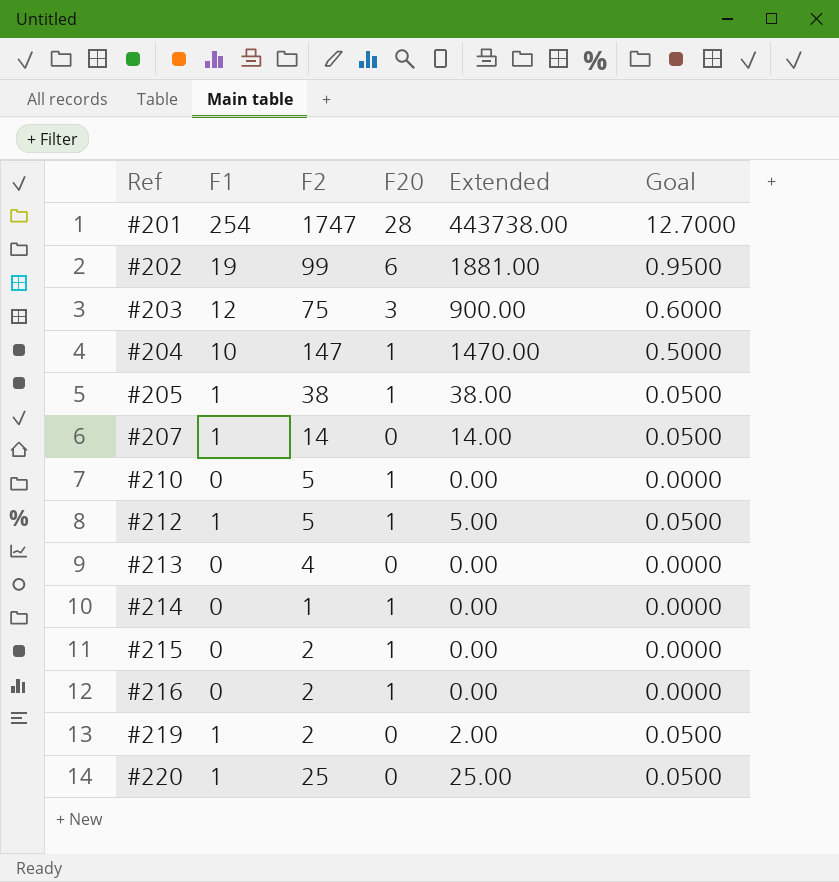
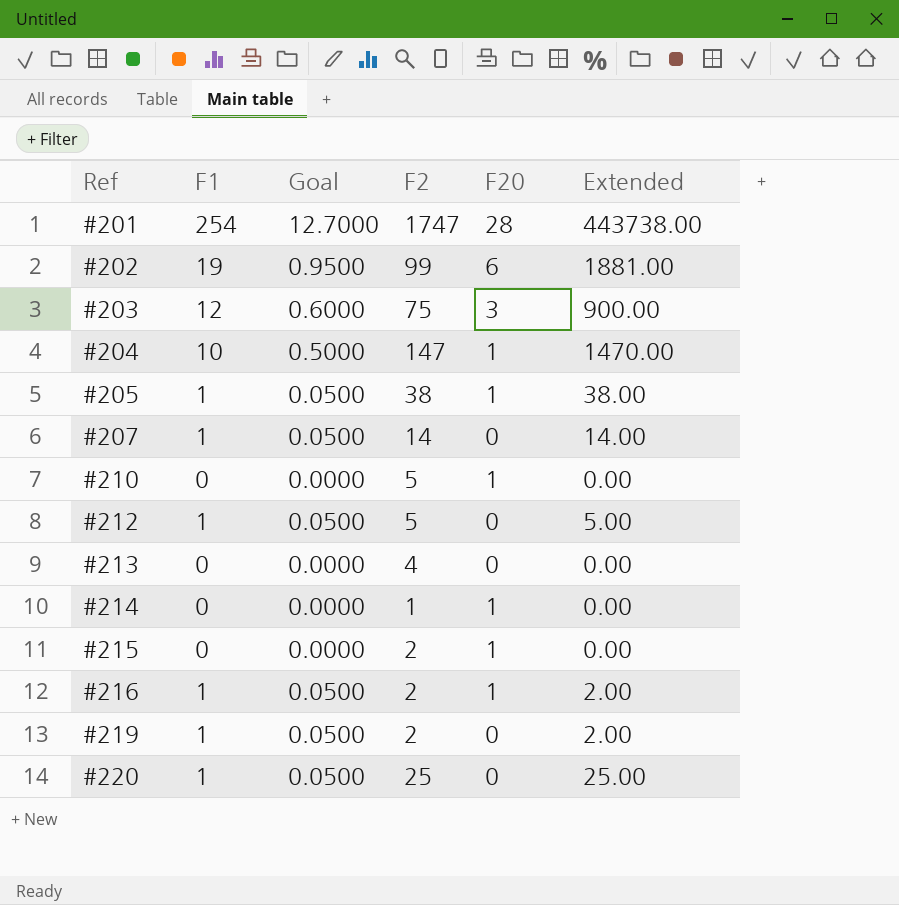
column Goal | position: 6 -> 3
#212 | F20: 1 -> 0
#216 | F1: 0 -> 1
#216 | Goal: 0.0000 -> 0.0500
#216 | Extended: 0.00 -> 2.00

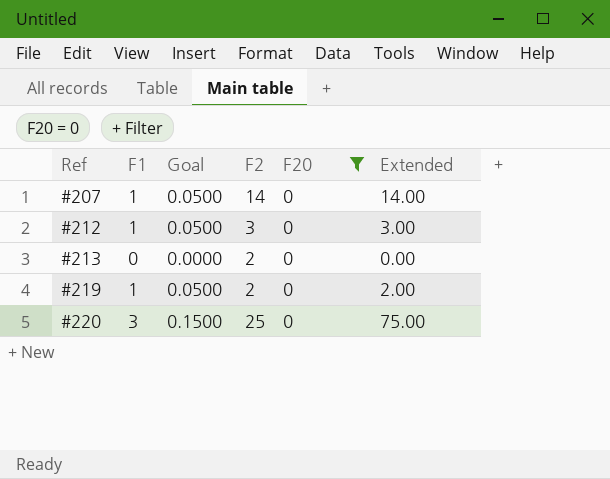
filter: none -> F20 = 0
#212 | F2: 5 -> 3
#212 | Extended: 5.00 -> 3.00
#213 | F2: 4 -> 2
#220 | F1: 1 -> 3
#220 | Goal: 0.0500 -> 0.1500
#220 | Extended: 25.00 -> 75.00

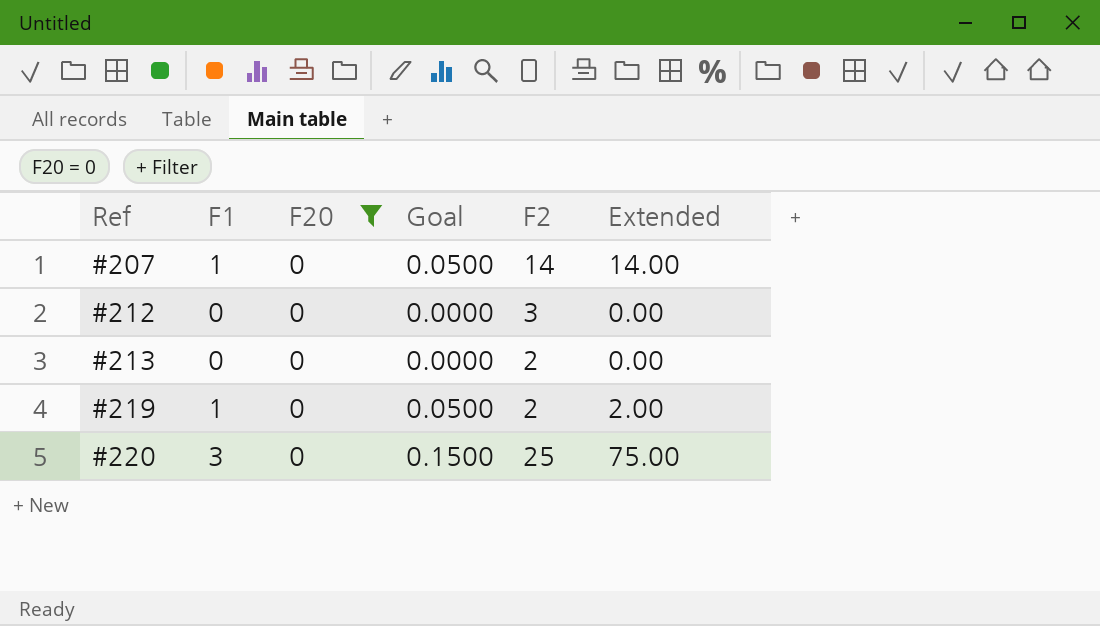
column F20 | position: 5 -> 3
#212 | F1: 1 -> 0
#212 | Goal: 0.0500 -> 0.0000
#212 | Extended: 3.00 -> 0.00

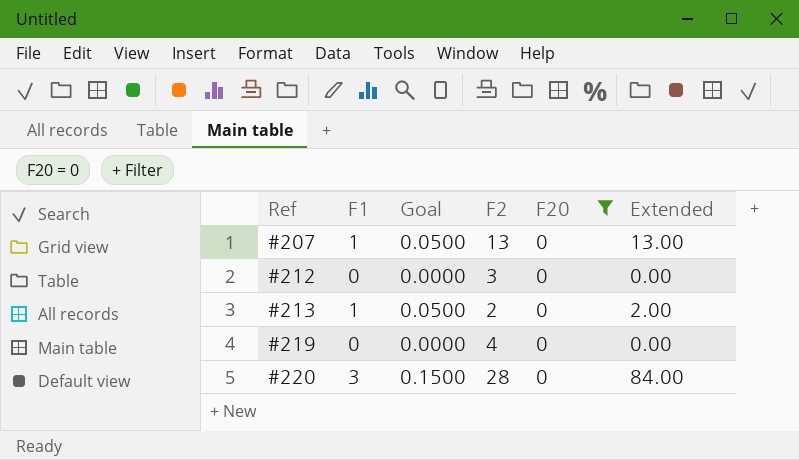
column F20 | position: 3 -> 5
#207 | F2: 14 -> 13
#207 | Extended: 14.00 -> 13.00
#213 | F1: 0 -> 1
#213 | Goal: 0.0000 -> 0.0500
#213 | Extended: 0.00 -> 2.00
#219 | F1: 1 -> 0
#219 | Goal: 0.0500 -> 0.0000
#219 | F2: 2 -> 4
#219 | Extended: 2.00 -> 0.00
#220 | F2: 25 -> 28
#220 | Extended: 75.00 -> 84.00

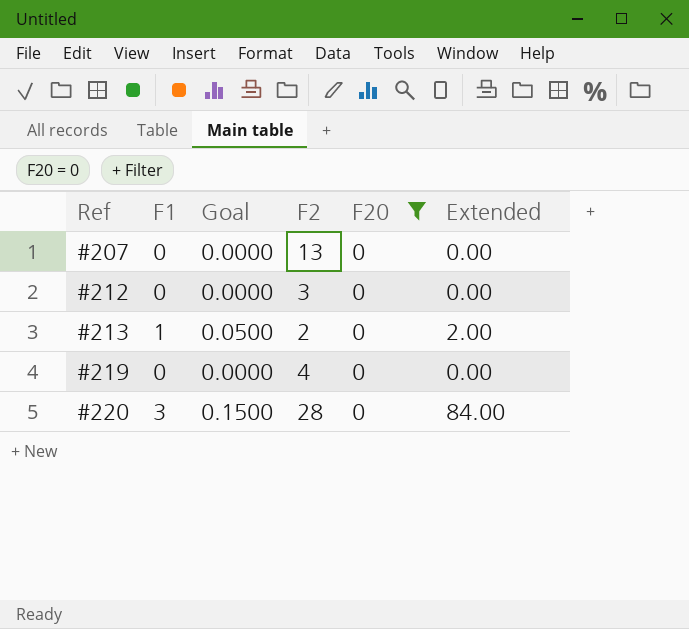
#207 | F1: 1 -> 0
#207 | Goal: 0.0500 -> 0.0000
#207 | Extended: 13.00 -> 0.00

